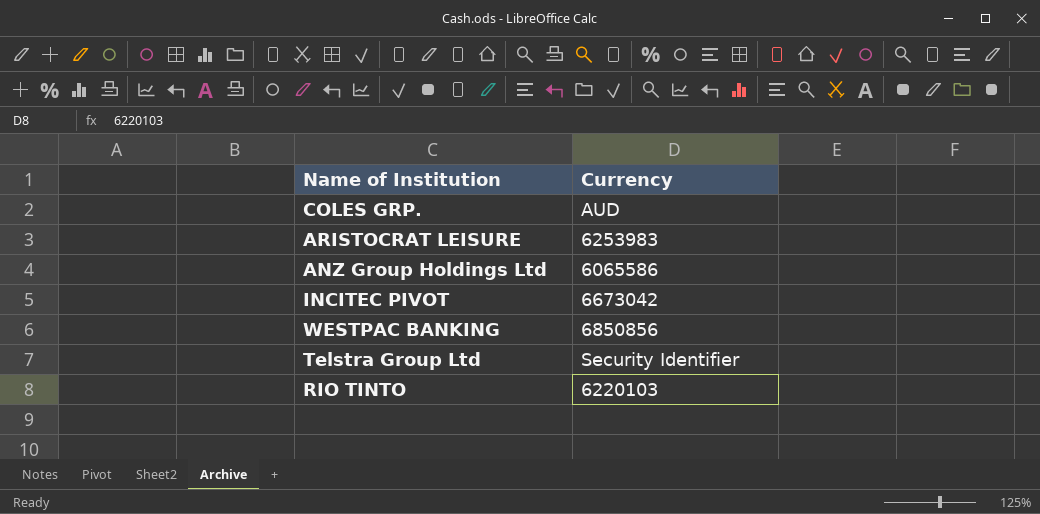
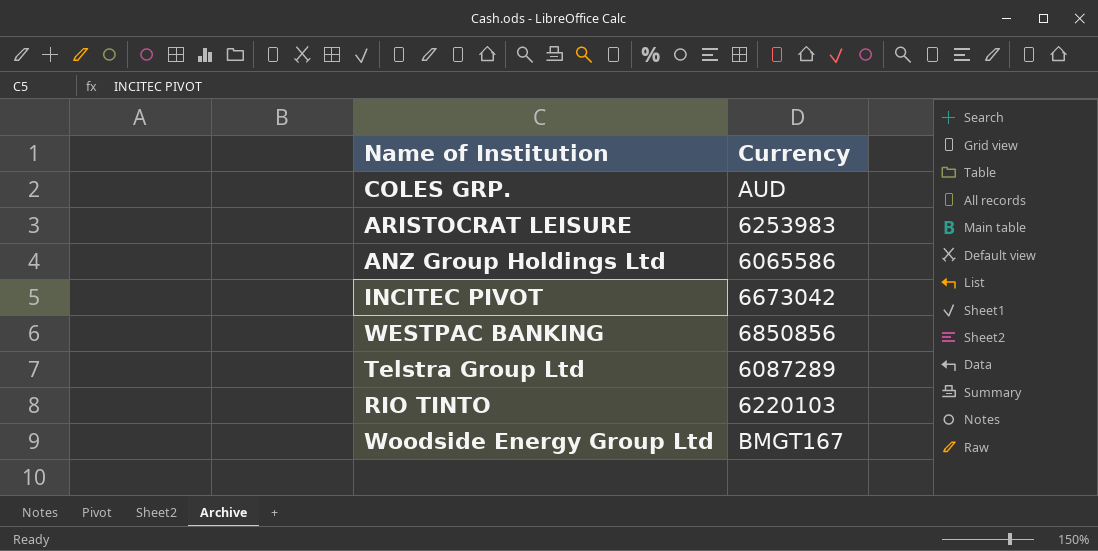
Telstra Group Ltd | Currency: Security Identifier -> 6087289
row Woodside Energy Group Ltd: none -> BMGT167

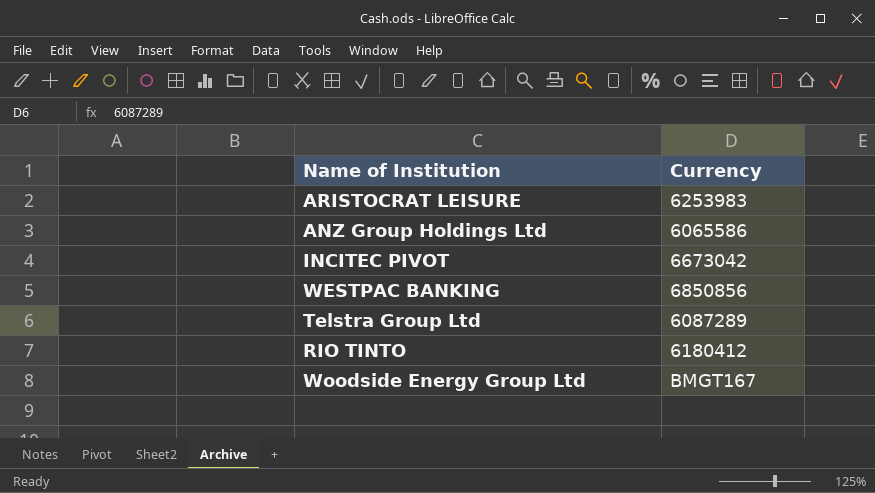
row COLES GRP.: AUD -> none
RIO TINTO | Currency: 6220103 -> 6180412

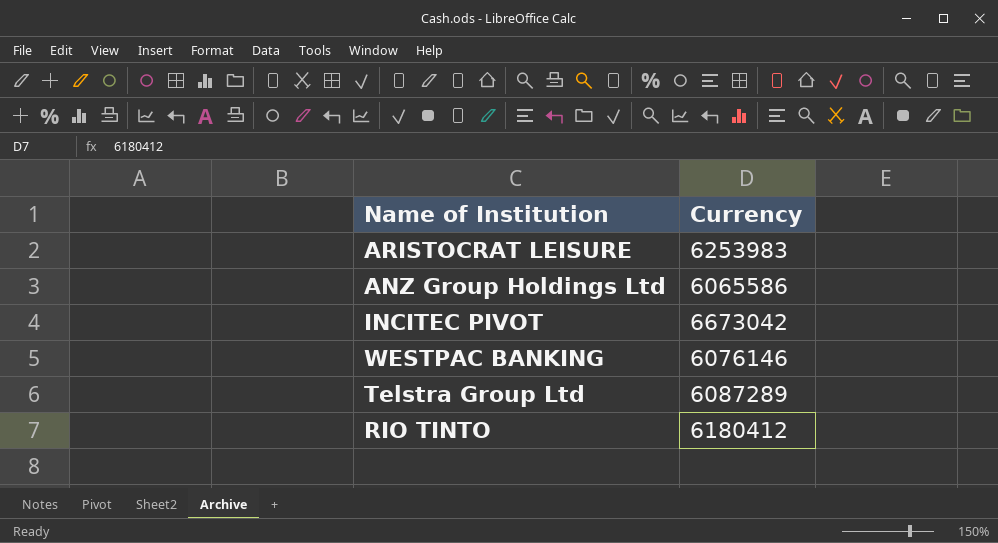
row Woodside Energy Group Ltd: BMGT167 -> none
WESTPAC BANKING | Currency: 6850856 -> 6076146

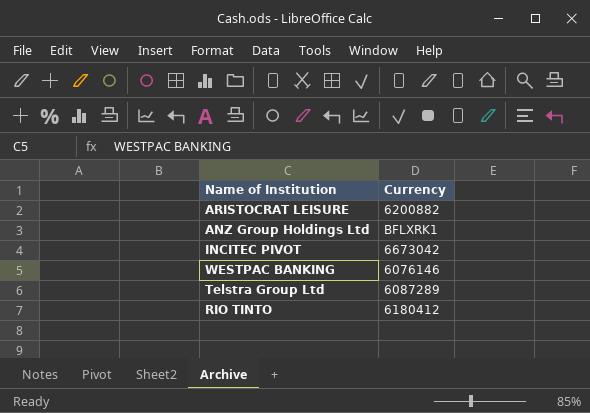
ARISTOCRAT LEISURE | Currency: 6253983 -> 6200882
ANZ Group Holdings Ltd | Currency: 6065586 -> BFLXRK1

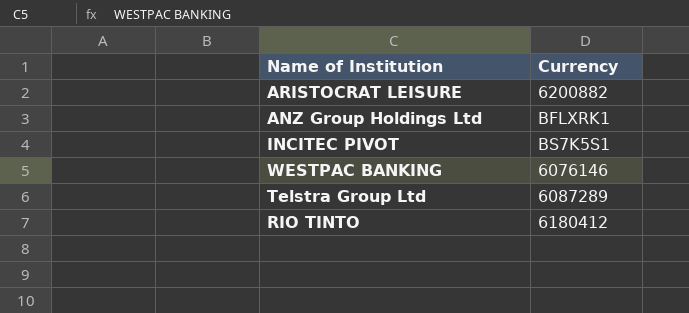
INCITEC PIVOT | Currency: 6673042 -> BS7K5S1

